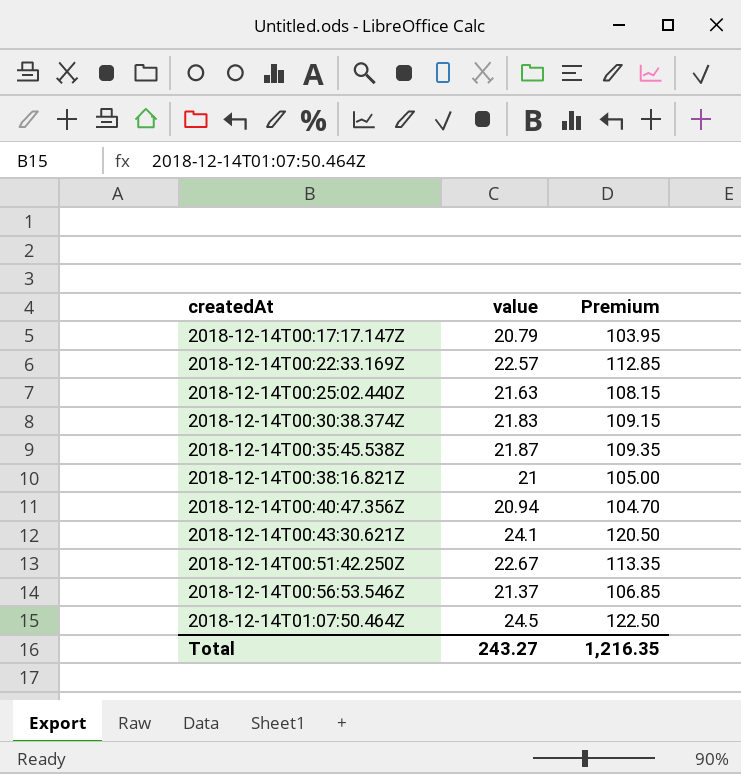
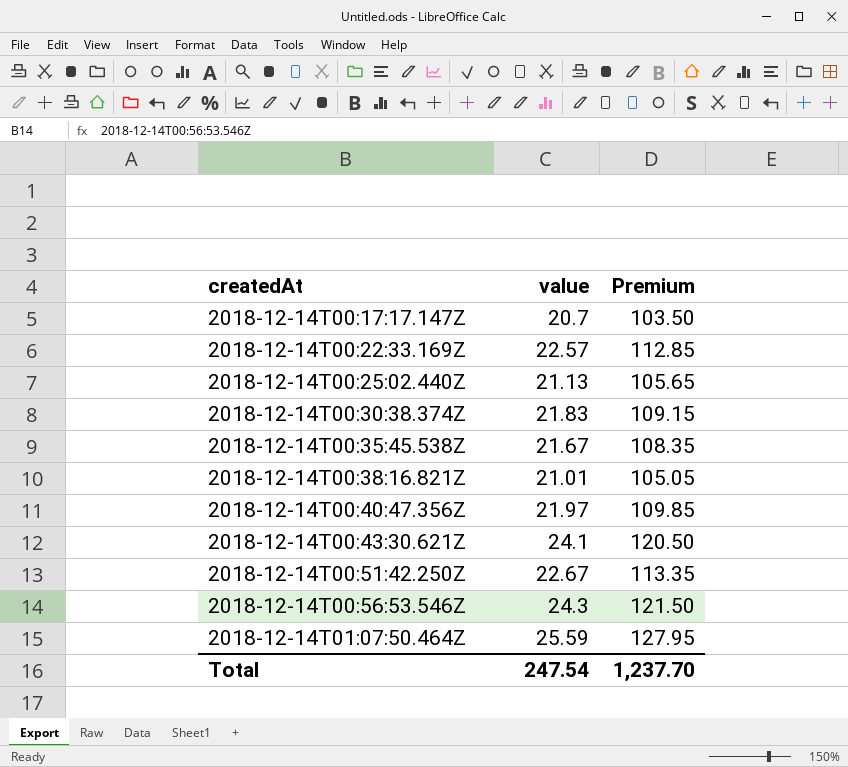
2018-12-14T00:17:17.147Z | value: 20.79 -> 20.7
2018-12-14T00:17:17.147Z | Premium: 103.95 -> 103.50
2018-12-14T00:25:02.440Z | value: 21.63 -> 21.13
2018-12-14T00:25:02.440Z | Premium: 108.15 -> 105.65
2018-12-14T00:35:45.538Z | value: 21.87 -> 21.67
2018-12-14T00:35:45.538Z | Premium: 109.35 -> 108.35
2018-12-14T00:38:16.821Z | value: 21 -> 21.01
2018-12-14T00:38:16.821Z | Premium: 105.00 -> 105.05
2018-12-14T00:40:47.356Z | value: 20.94 -> 21.97
2018-12-14T00:40:47.356Z | Premium: 104.70 -> 109.85
2018-12-14T00:56:53.546Z | value: 21.37 -> 24.3
2018-12-14T00:56:53.546Z | Premium: 106.85 -> 121.50
2018-12-14T01:07:50.464Z | value: 24.5 -> 25.59
2018-12-14T01:07:50.464Z | Premium: 122.50 -> 127.95
Total | value: 243.27 -> 247.54
Total | Premium: 1,216.35 -> 1,237.70

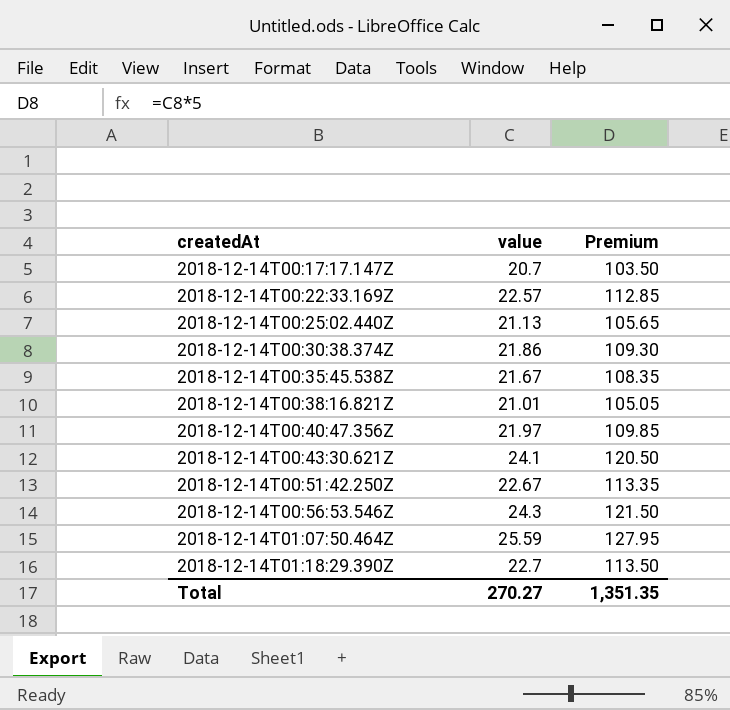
2018-12-14T00:30:38.374Z | value: 21.83 -> 21.86
2018-12-14T00:30:38.374Z | Premium: 109.15 -> 109.30
row 2018-12-14T01:18:29.390Z: none -> 22.7 | 113.50
Total | value: 247.54 -> 270.27
Total | Premium: 1,237.70 -> 1,351.35

